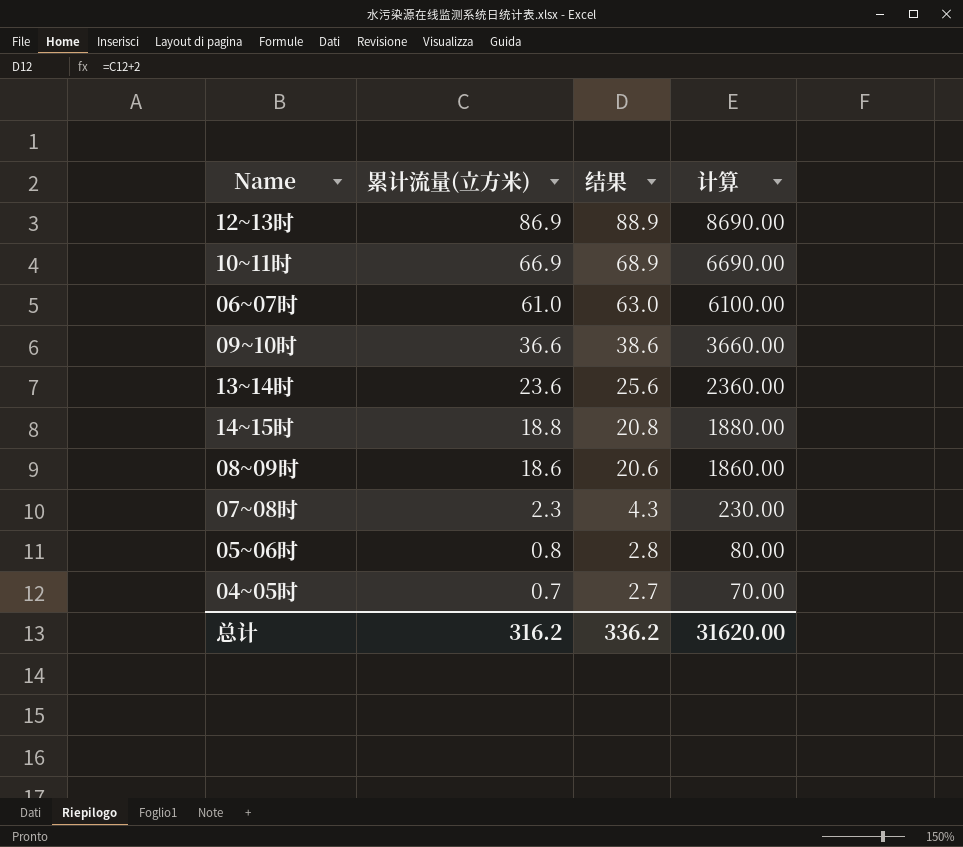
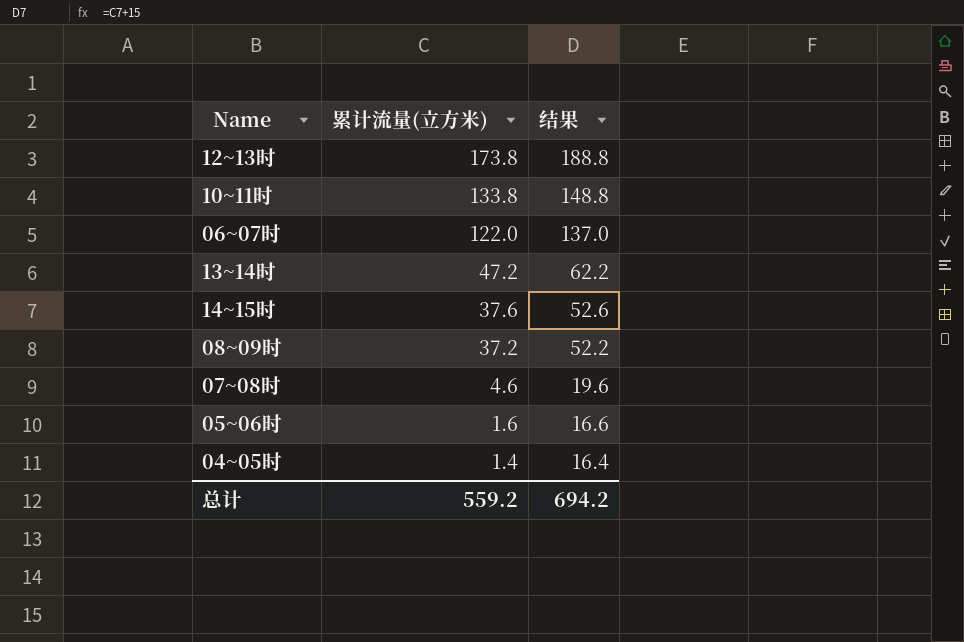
column 计算 | formula: [累计流量(立方米)] * 100 -> none
column 结果 | formula: [累计流量(立方米)] + 2 -> [累计流量(立方米)] + 15
row 09~10时: 36.6 | 38.6 | 3660.00 -> none
12~13时 | 累计流量(立方米): 86.9 -> 173.8
10~11时 | 累计流量(立方米): 66.9 -> 133.8
06~07时 | 累计流量(立方米): 61.0 -> 122.0
13~14时 | 累计流量(立方米): 23.6 -> 47.2
14~15时 | 累计流量(立方米): 18.8 -> 37.6
08~09时 | 累计流量(立方米): 18.6 -> 37.2
07~08时 | 累计流量(立方米): 2.3 -> 4.6
05~06时 | 累计流量(立方米): 0.8 -> 1.6
04~05时 | 累计流量(立方米): 0.7 -> 1.4
总计 | 累计流量(立方米): 316.2 -> 559.2
总计 | 结果: 336.2 -> 694.2

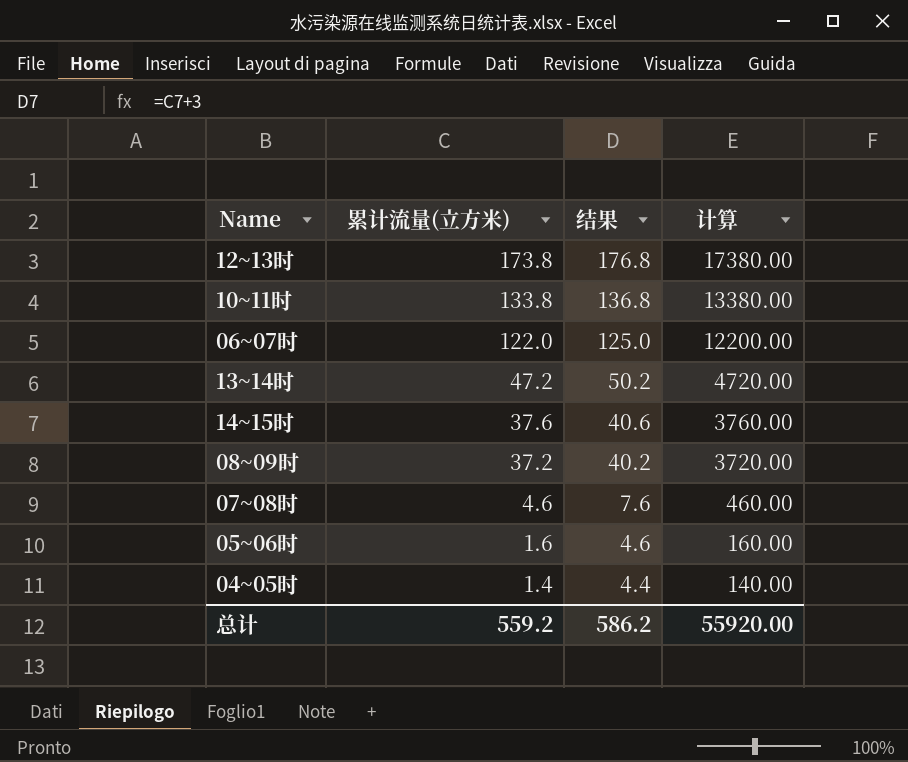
column 结果 | formula: [累计流量(立方米)] + 15 -> [累计流量(立方米)] + 3
column 计算 | formula: none -> [累计流量(立方米)] * 100
总计 | 结果: 694.2 -> 586.2

